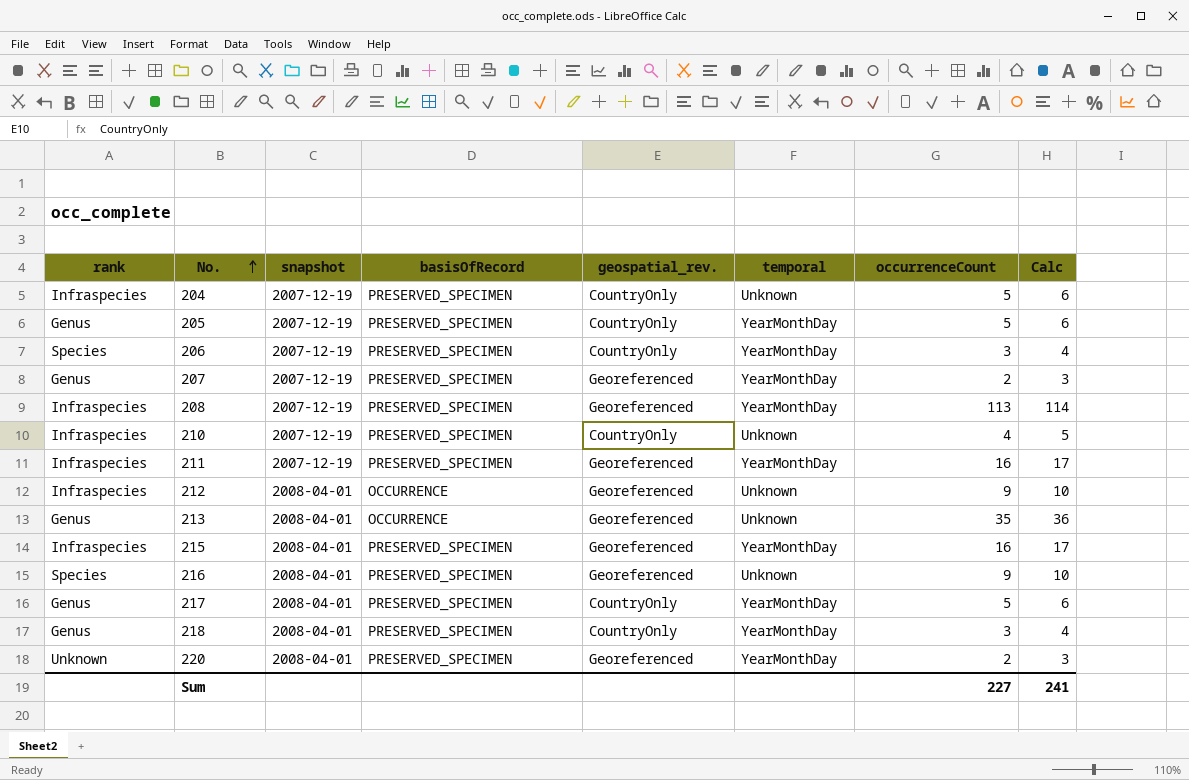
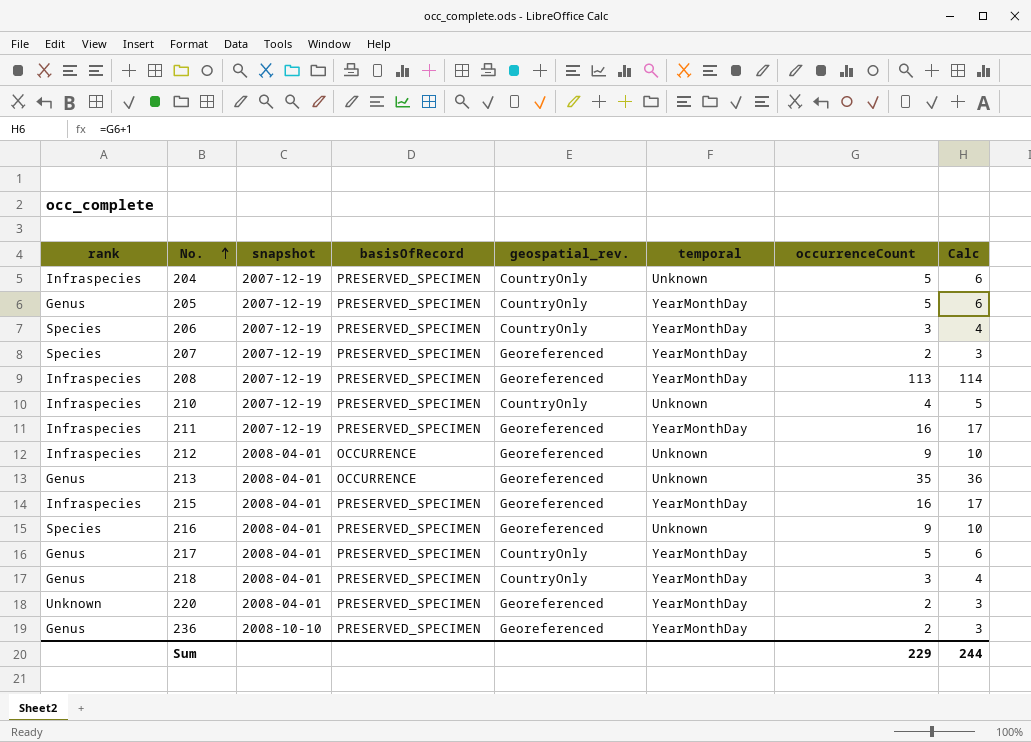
207 | rank: Genus -> Species
row 236: none -> Genus | 2008-10-10 | PRESERVED_SPECIMEN | Georeferenced | YearMonthDay | 2 | 3
Sum | occurrenceCount: 227 -> 229
Sum | Calc: 241 -> 244

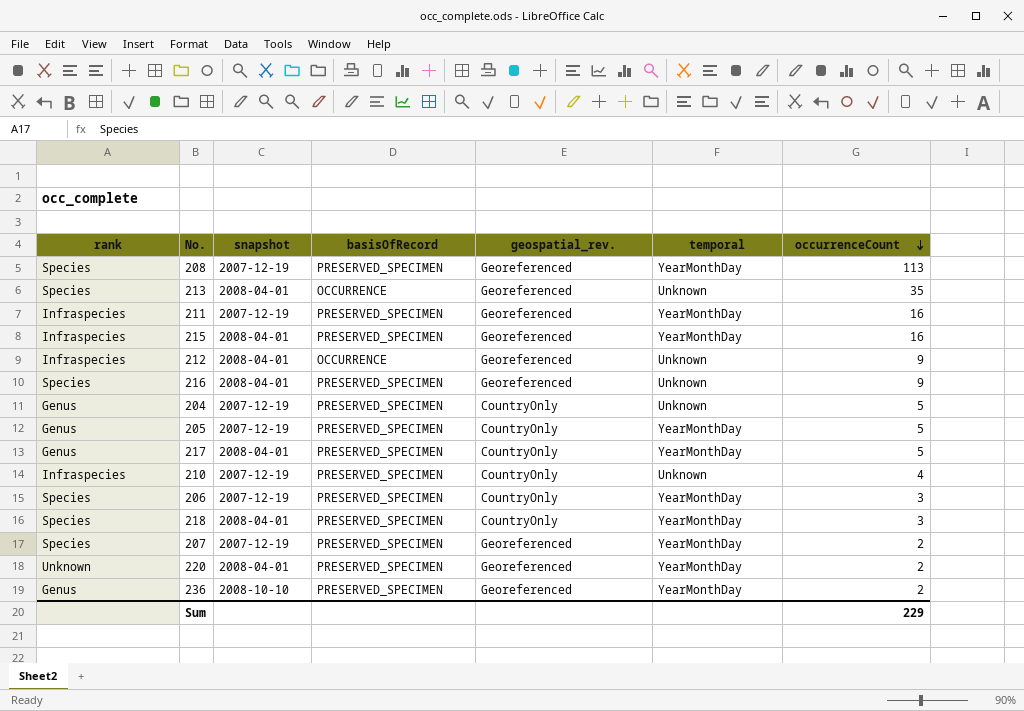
row order: No. ascending -> occurrenceCount descending
column Calc | formula: [occurrenceCount] + 1 -> none
208 | rank: Infraspecies -> Species
213 | rank: Genus -> Species
204 | rank: Infraspecies -> Genus
218 | rank: Genus -> Species

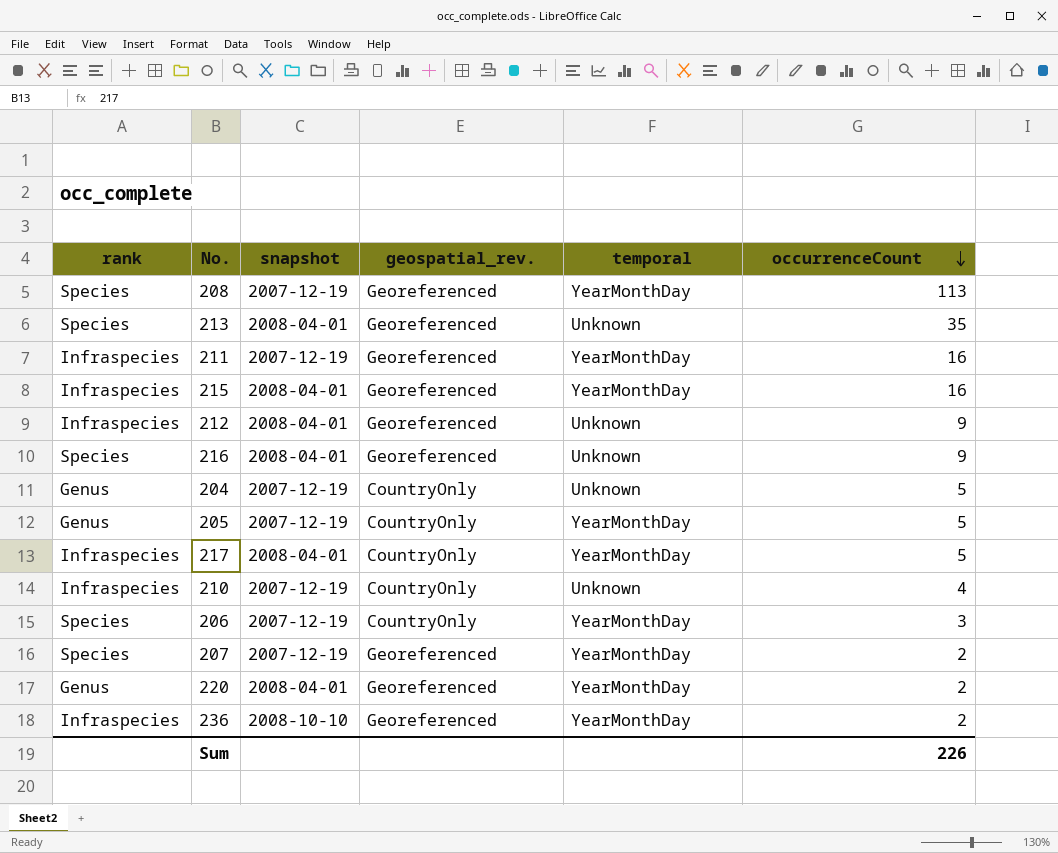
column basisOfRecord | position: 4 -> none
row 218: Species | 2008-04-01 | PRESERVED_SPECIMEN | CountryOnly | YearMonthDay | 3 -> none
217 | rank: Genus -> Infraspecies
220 | rank: Unknown -> Genus
236 | rank: Genus -> Infraspecies
Sum | occurrenceCount: 229 -> 226

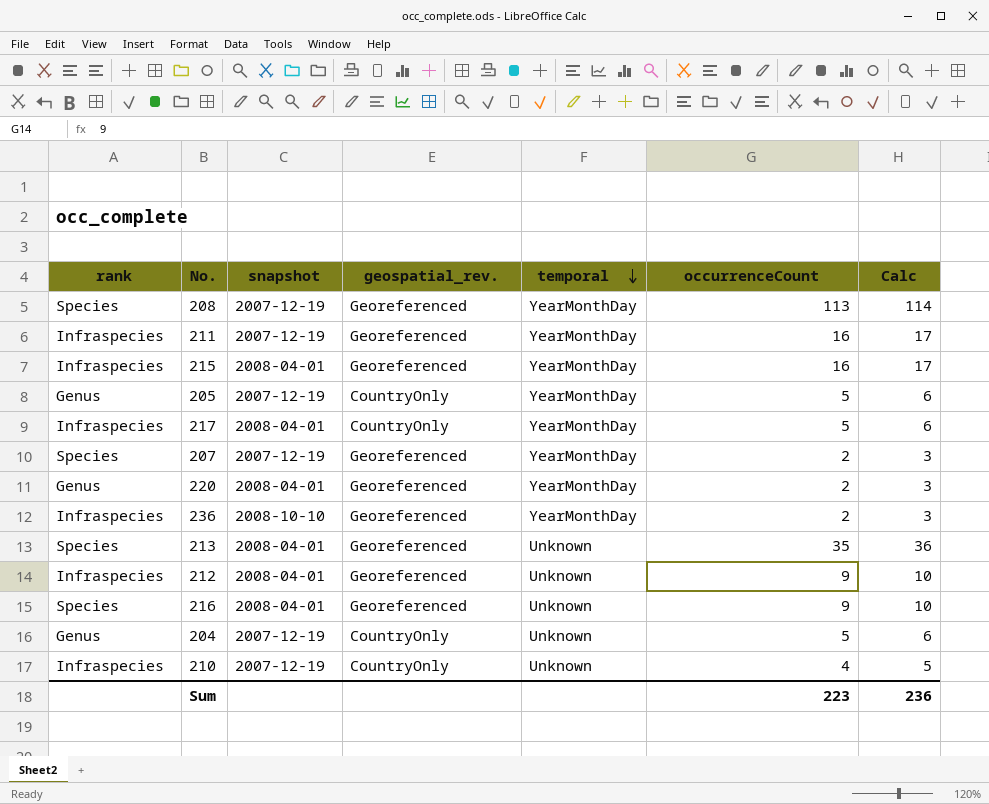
row order: occurrenceCount descending -> temporal descending
column Calc | formula: none -> [occurrenceCount] + 1
row 206: Species | 2007-12-19 | CountryOnly | YearMonthDay | 3 -> none
Sum | occurrenceCount: 226 -> 223

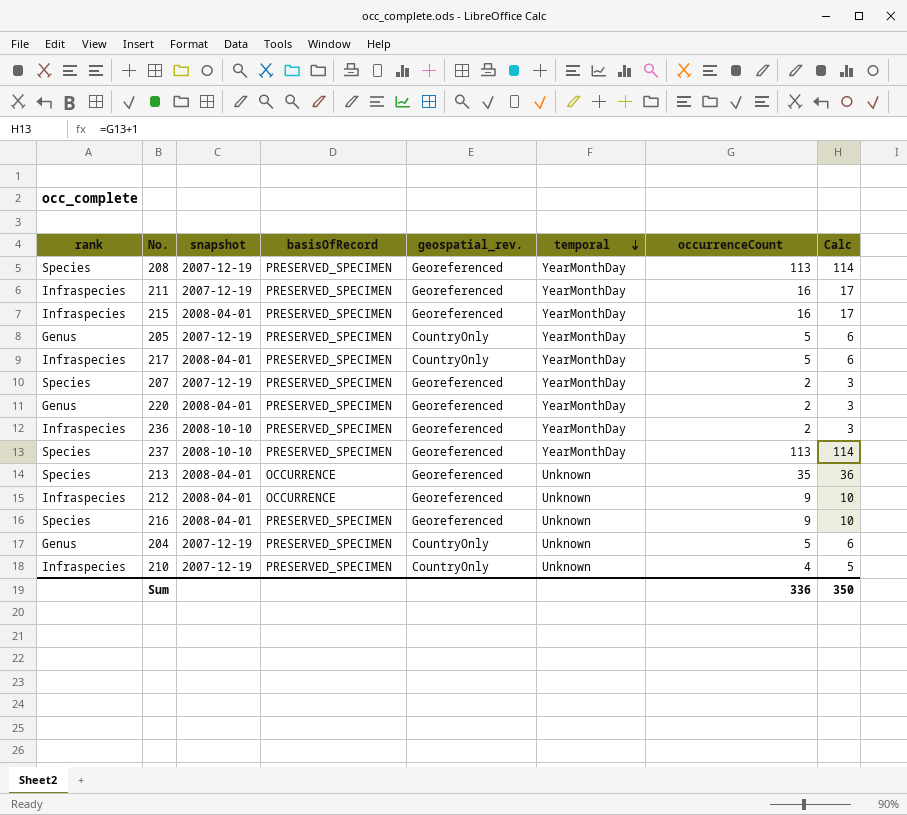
column basisOfRecord | position: none -> 4
row 237: none -> Species | 2008-10-10 | PRESERVED_SPECIMEN | Georeferenced | YearMonthDay | 113 | 114
Sum | occurrenceCount: 223 -> 336
Sum | Calc: 236 -> 350

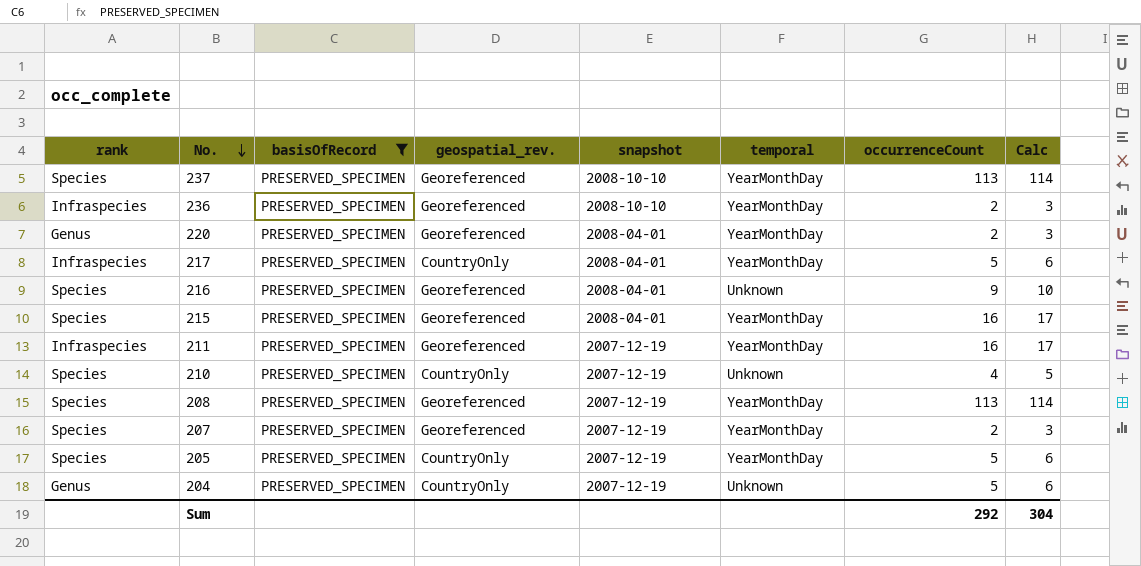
filter: none -> basisOfRecord = PRESERVED_SPECIMEN
row order: temporal descending -> No. descending
column snapshot | position: 3 -> 5
215 | rank: Infraspecies -> Species
210 | rank: Infraspecies -> Species
205 | rank: Genus -> Species
Sum | occurrenceCount: 336 -> 292
Sum | Calc: 350 -> 304

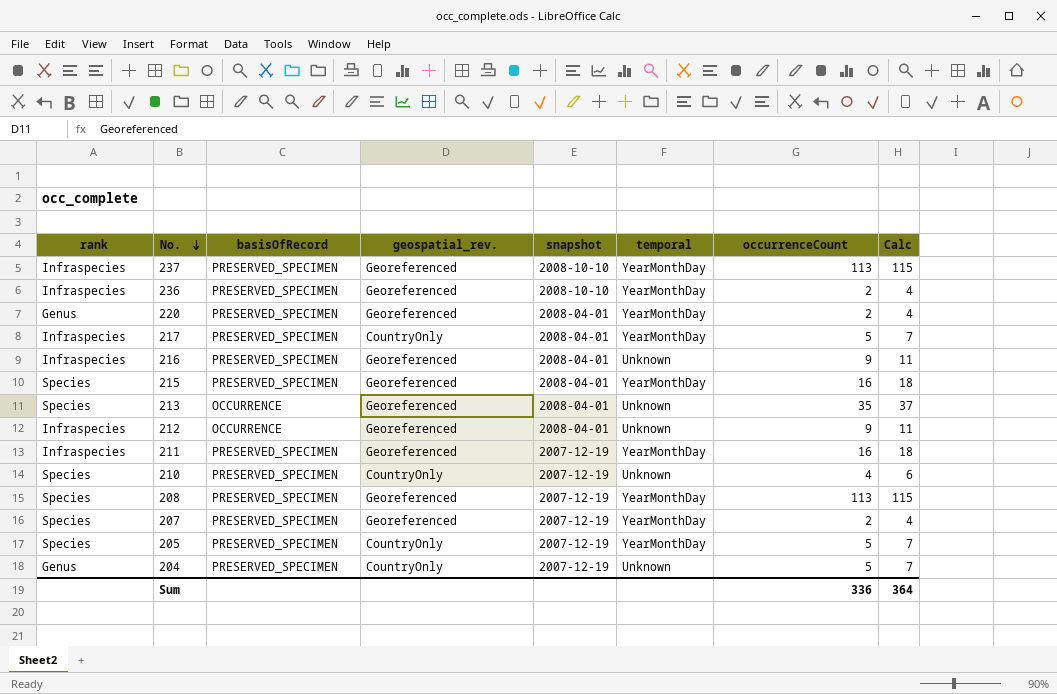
filter: basisOfRecord = PRESERVED_SPECIMEN -> none
column Calc | formula: [occurrenceCount] + 1 -> [occurrenceCount] + 2
237 | rank: Species -> Infraspecies
216 | rank: Species -> Infraspecies
Sum | occurrenceCount: 292 -> 336
Sum | Calc: 304 -> 364

